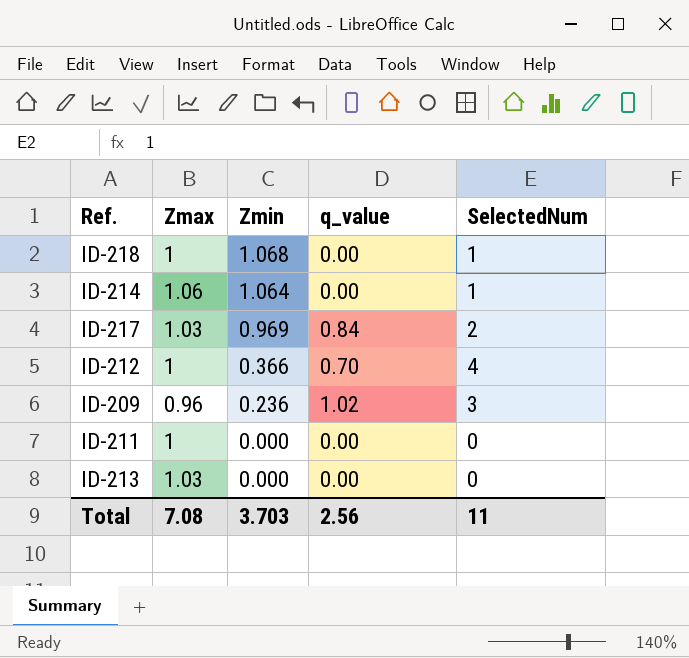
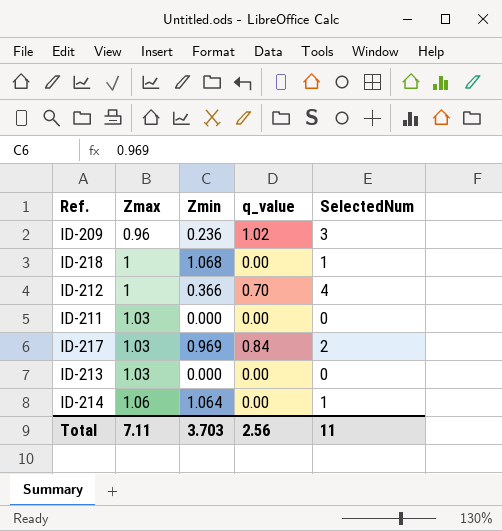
row order: Zmin descending -> Zmax ascending
ID-211 | Zmax: 1 -> 1.03
Total | Zmax: 7.08 -> 7.11

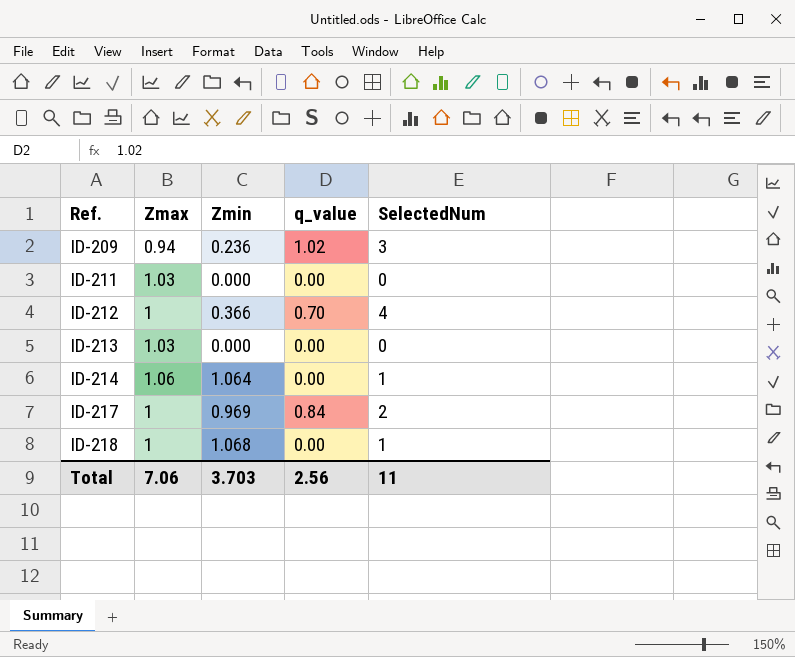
row order: Zmax ascending -> Ref. ascending
ID-209 | Zmax: 0.96 -> 0.94
ID-217 | Zmax: 1.03 -> 1
Total | Zmax: 7.11 -> 7.06

